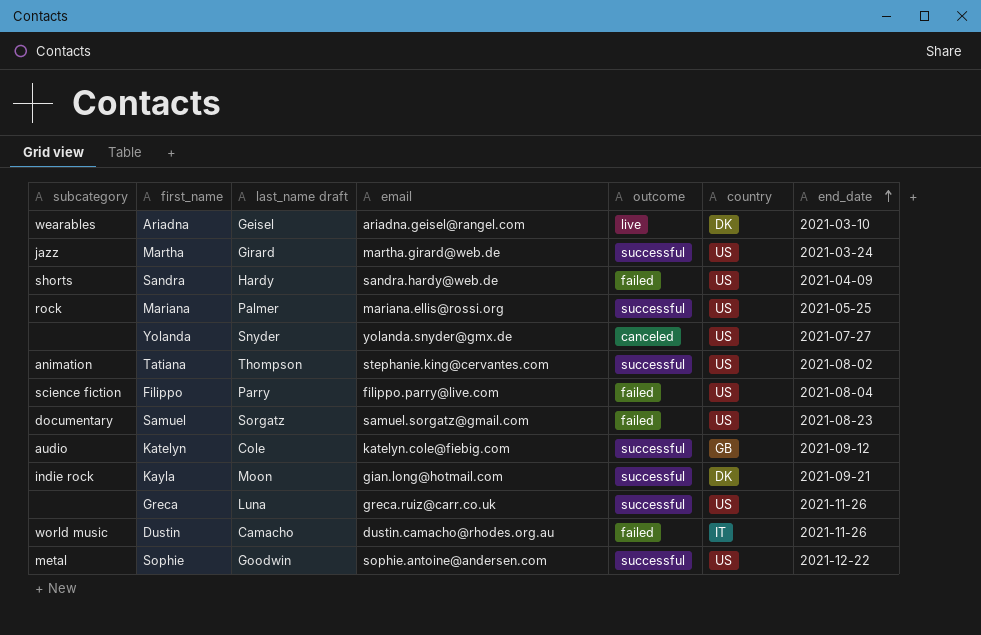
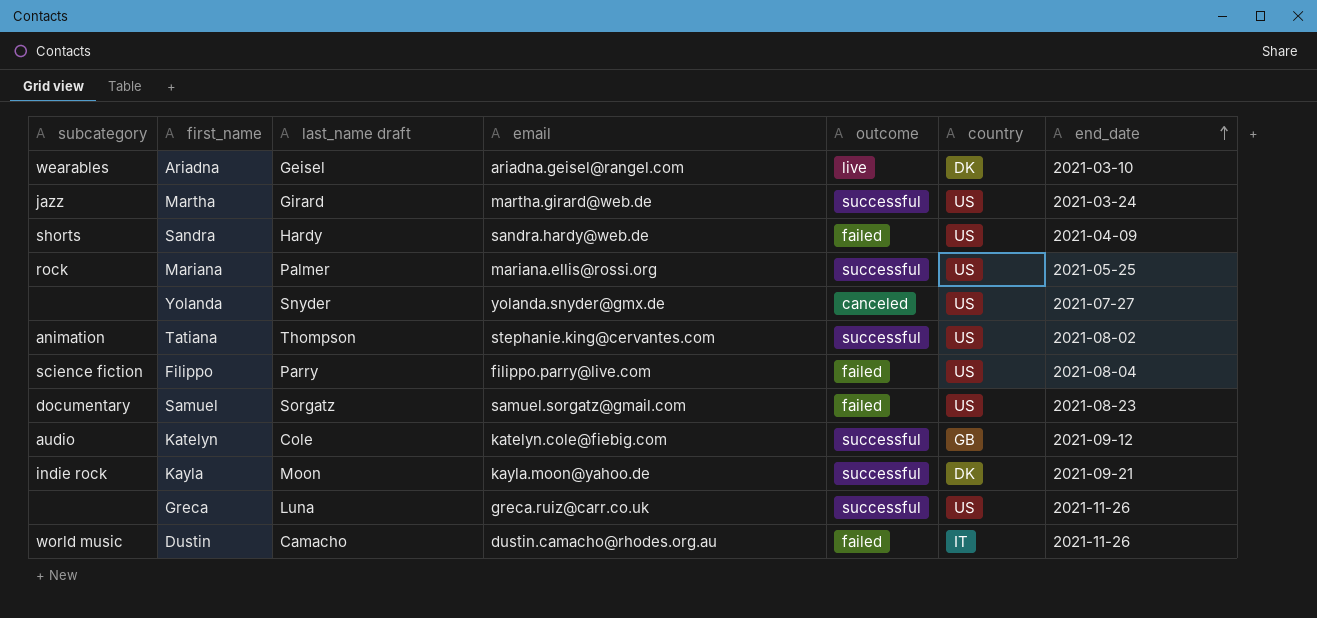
row Sophie: metal | Goodwin | sophie.antoine@andersen.com | successful | US | 2021-12-22 -> none
Kayla | email: gian.long@hotmail.com -> kayla.moon@yahoo.de

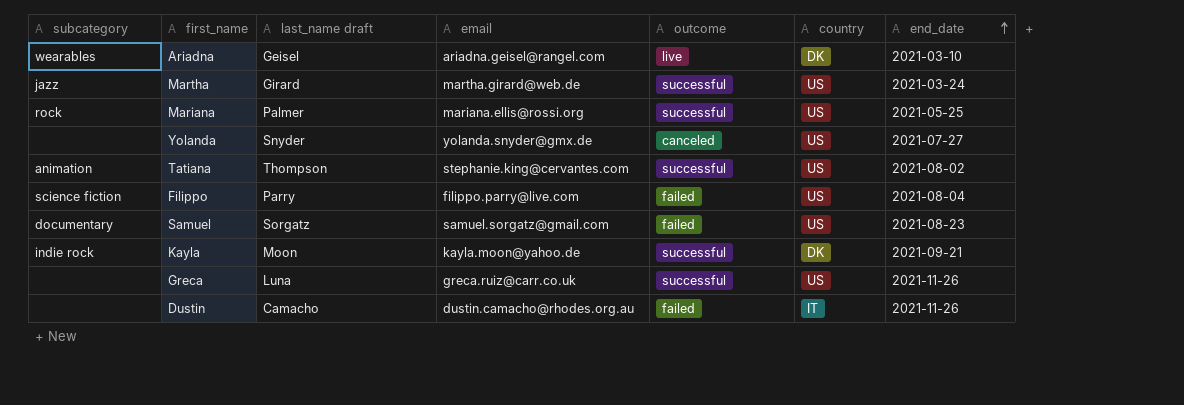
row Sandra: shorts | Hardy | sandra.hardy@web.de | failed | US | 2021-04-09 -> none
row Katelyn: audio | Cole | katelyn.cole@fiebig.com | successful | GB | 2021-09-12 -> none
Dustin | subcategory: world music -> none

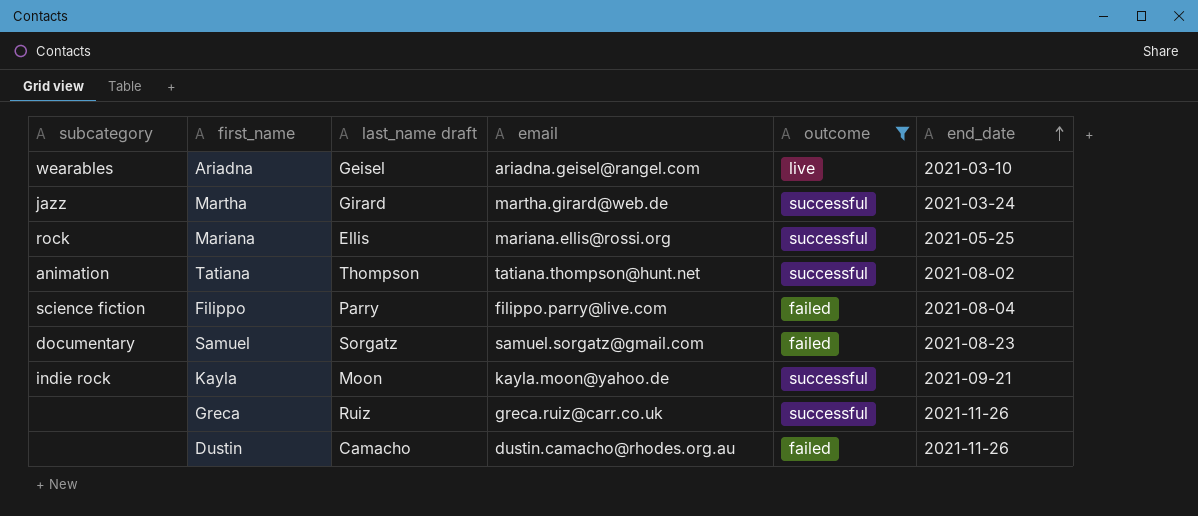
filter: none -> outcome != canceled
column country | position: 6 -> none
Mariana | last_name draft: Palmer -> Ellis
Tatiana | email: stephanie.king@cervantes.com -> tatiana.thompson@hunt.net
Greca | last_name draft: Luna -> Ruiz

